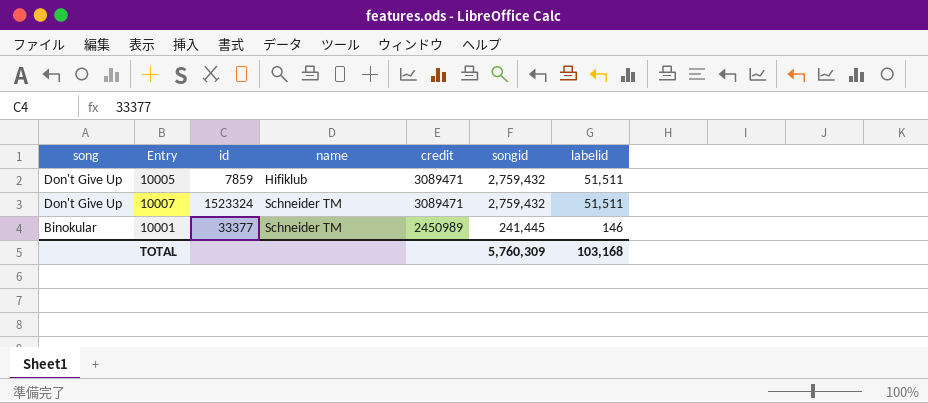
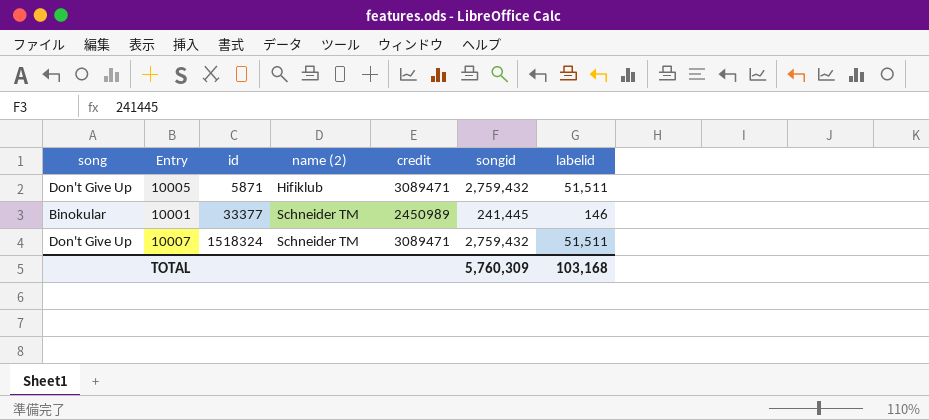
row order: song descending -> id ascending
column name: name -> name (2)
10005 | id: 7859 -> 5871
10007 | id: 1523324 -> 1518324

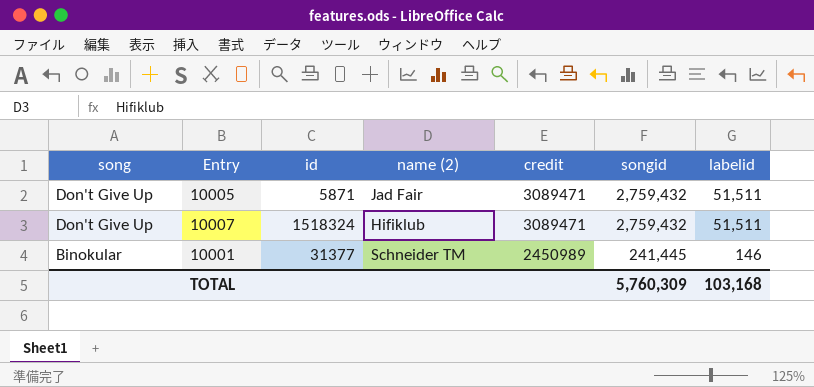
row order: id ascending -> song descending
10005 | name (2): Hifiklub -> Jad Fair
10007 | name (2): Schneider TM -> Hifiklub
10001 | id: 33377 -> 31377

